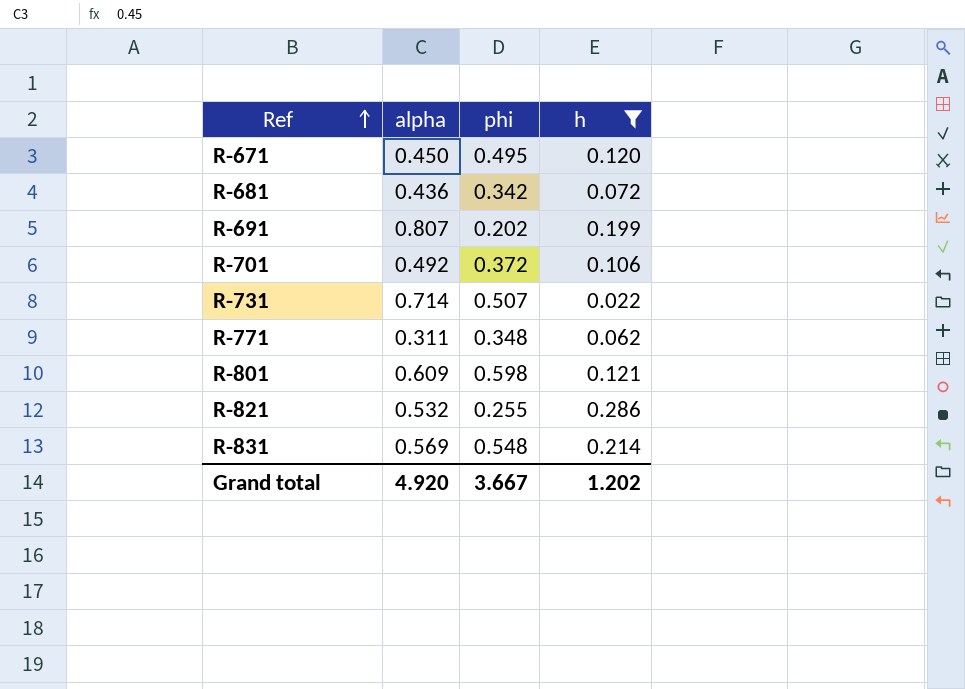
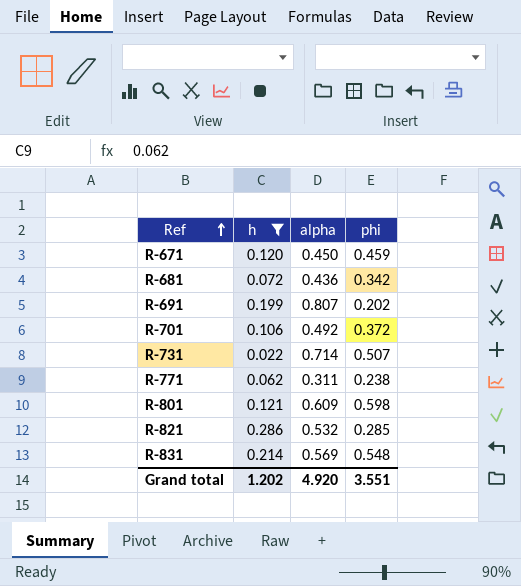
column h | position: 4 -> 2
R-671 | phi: 0.495 -> 0.459
R-771 | phi: 0.348 -> 0.238
R-821 | phi: 0.255 -> 0.285
Grand total | phi: 3.667 -> 3.551

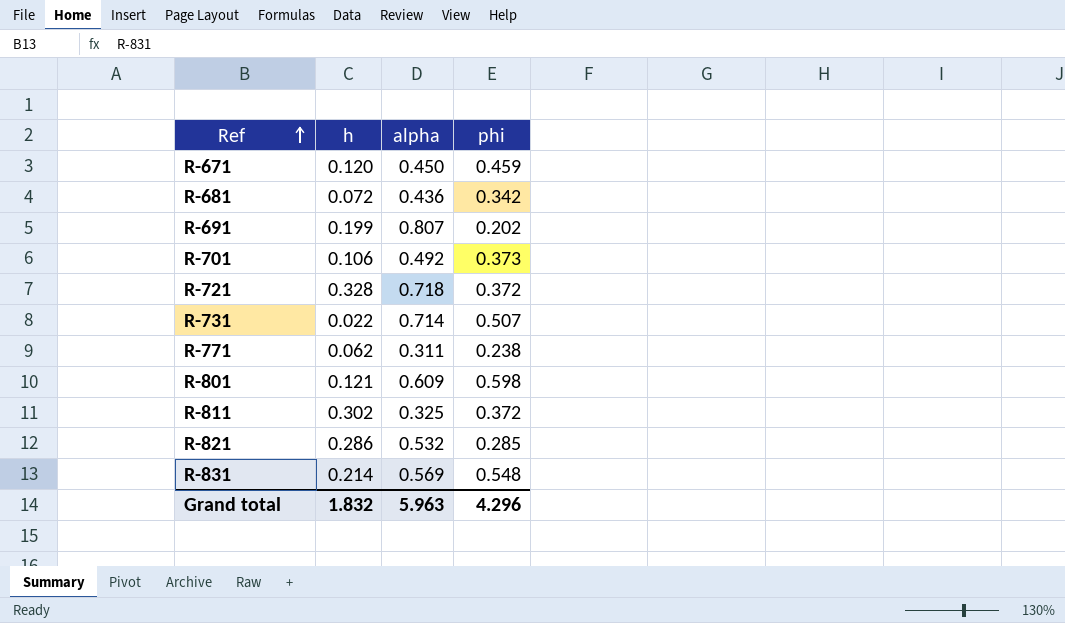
filter: h <= 0.286 -> none
R-701 | phi: 0.372 -> 0.373
Grand total | h: 1.202 -> 1.832
Grand total | alpha: 4.920 -> 5.963
Grand total | phi: 3.551 -> 4.296

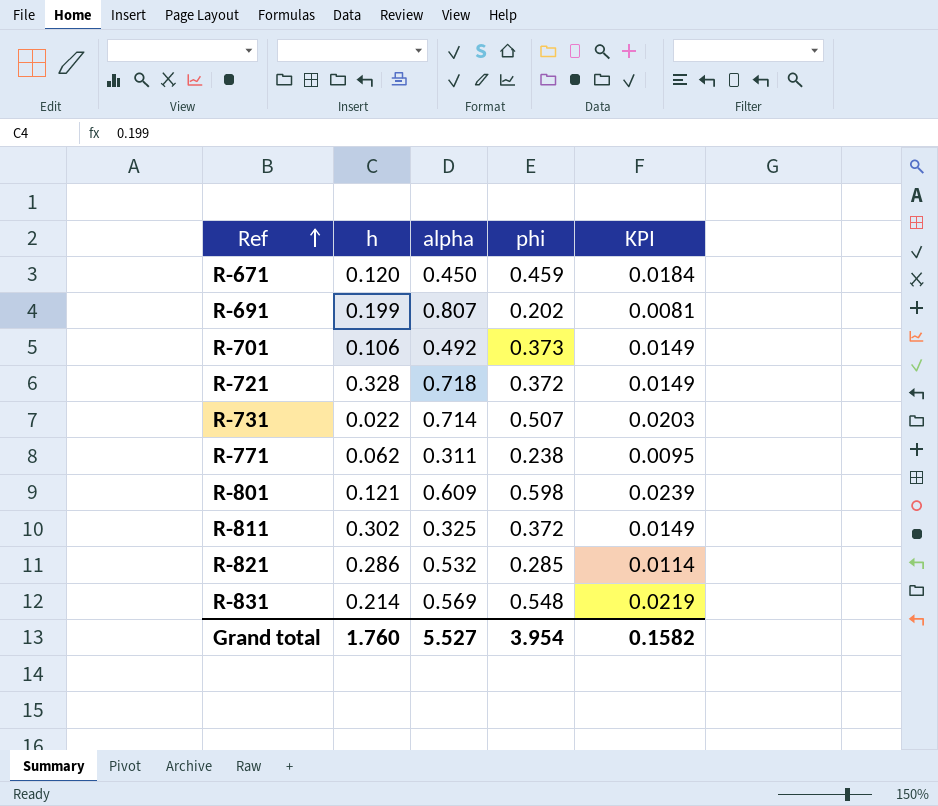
column KPI | formula: none -> [phi] * 0.04
row R-681: 0.072 | 0.436 | 0.342 -> none
Grand total | h: 1.832 -> 1.760
Grand total | alpha: 5.963 -> 5.527
Grand total | phi: 4.296 -> 3.954

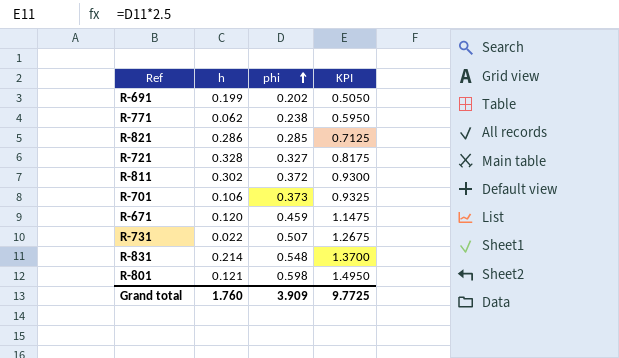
row order: Ref ascending -> phi ascending
column alpha | position: 3 -> none
column KPI | formula: [phi] * 0.04 -> [phi] * 2.5
R-721 | phi: 0.372 -> 0.327
Grand total | phi: 3.954 -> 3.909
Grand total | KPI: 0.1582 -> 9.7725

